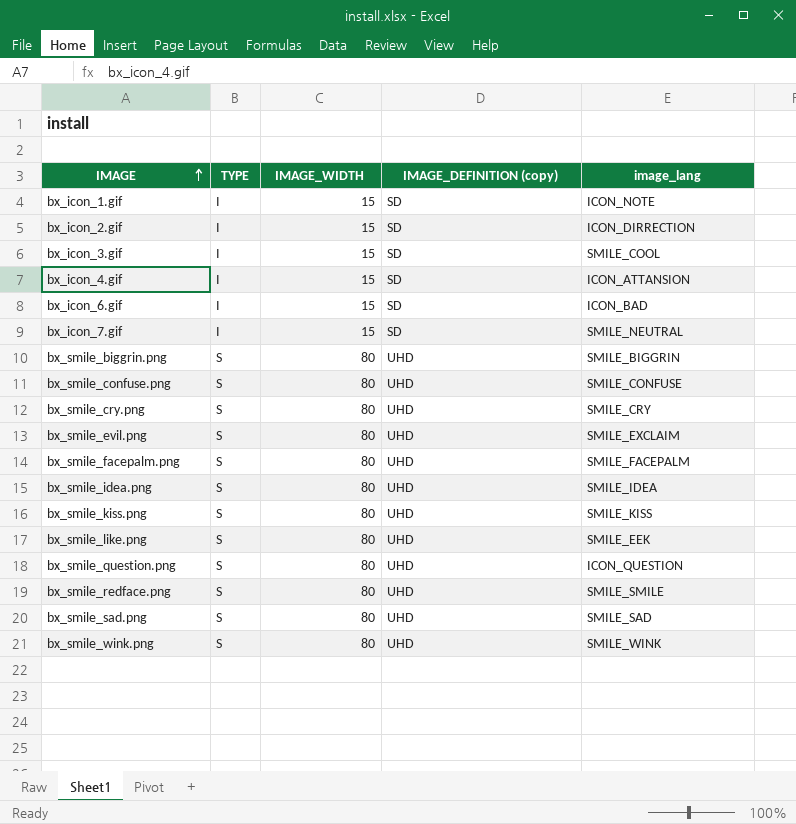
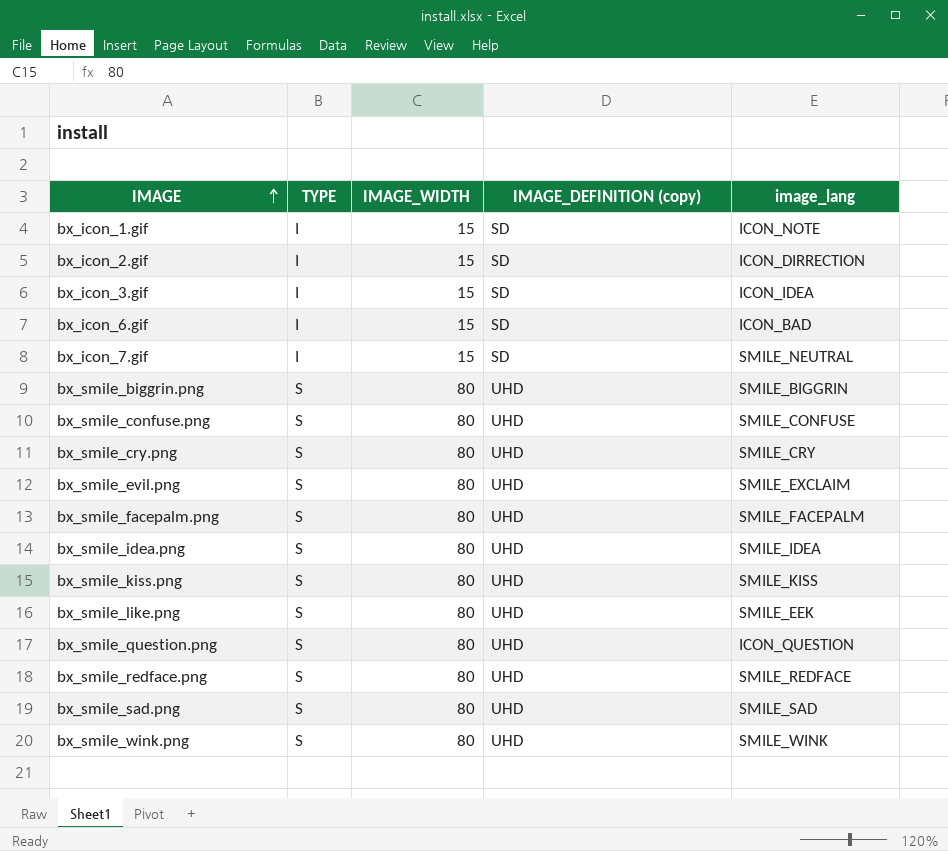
row bx_icon_4.gif: I | 15 | SD | ICON_ATTANSION -> none
bx_icon_3.gif | image_lang: SMILE_COOL -> ICON_IDEA
bx_smile_redface.png | image_lang: SMILE_SMILE -> SMILE_REDFACE

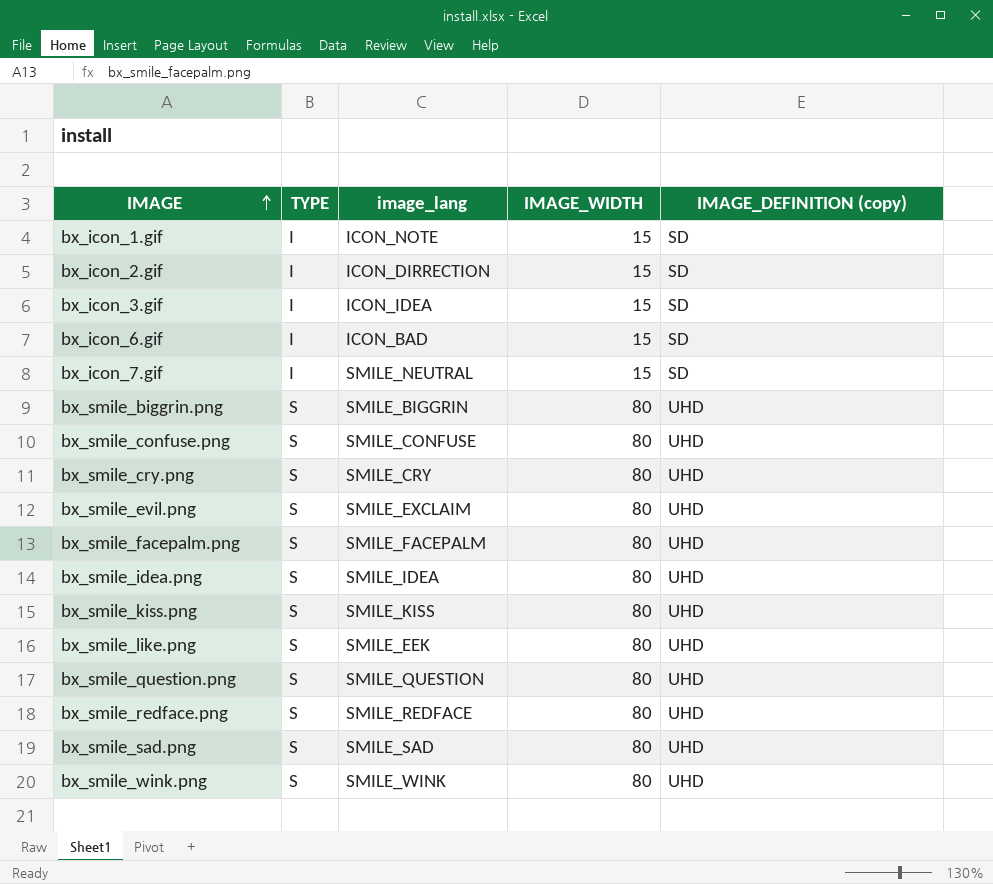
column image_lang | position: 5 -> 3
bx_smile_question.png | image_lang: ICON_QUESTION -> SMILE_QUESTION

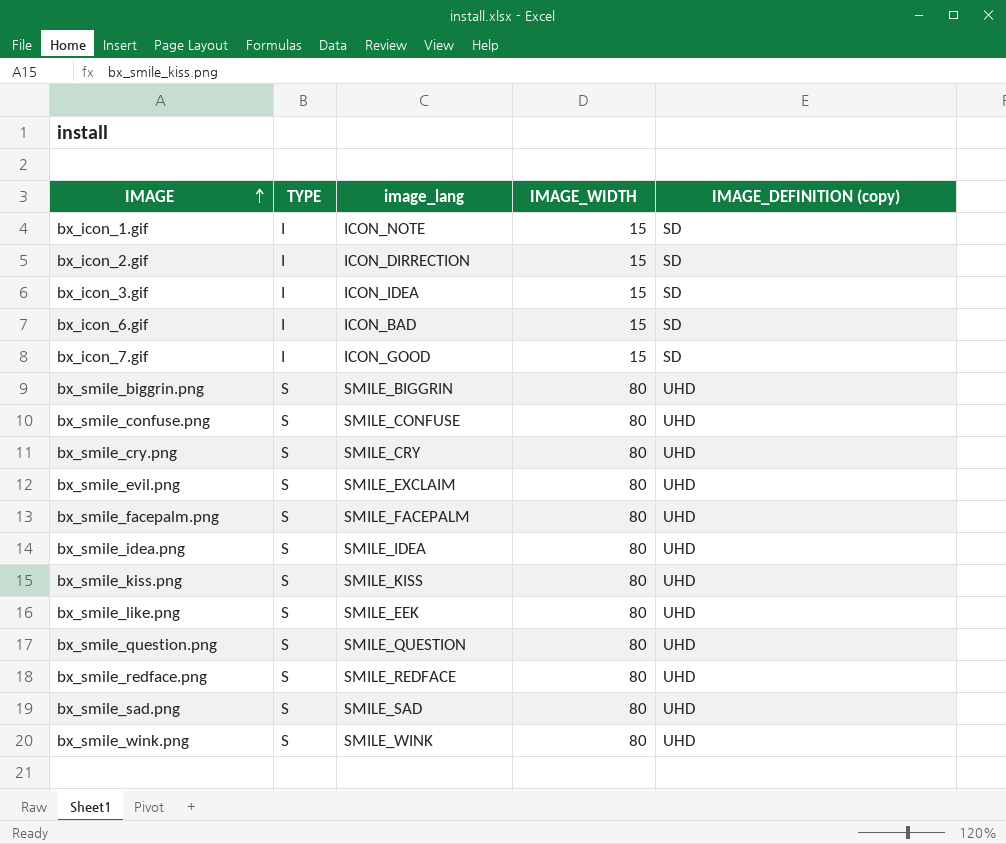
bx_icon_7.gif | image_lang: SMILE_NEUTRAL -> ICON_GOOD

